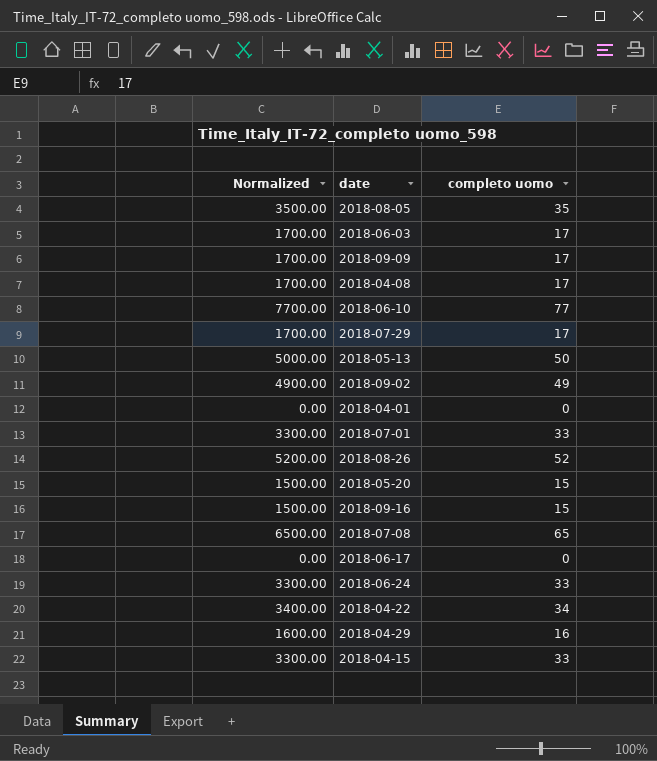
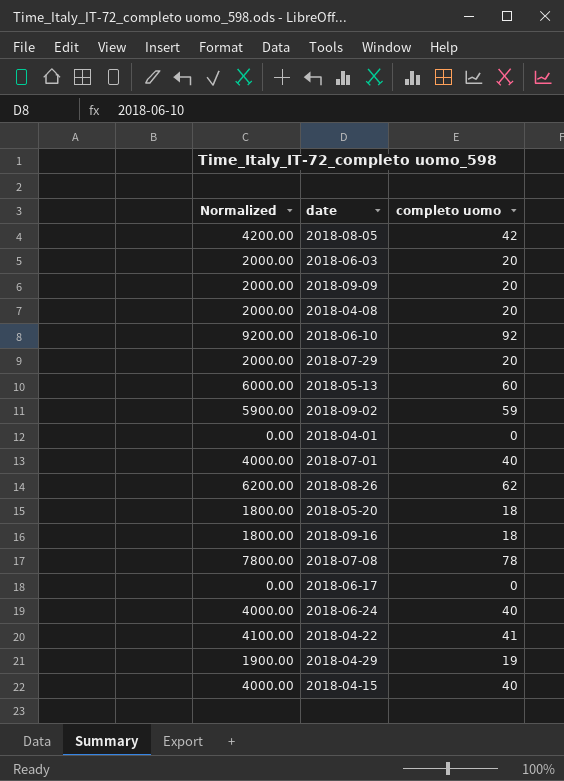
2018-08-05 | Normalized: 3500.00 -> 4200.00
2018-08-05 | completo uomo: 35 -> 42
2018-06-03 | Normalized: 1700.00 -> 2000.00
2018-06-03 | completo uomo: 17 -> 20
2018-09-09 | Normalized: 1700.00 -> 2000.00
2018-09-09 | completo uomo: 17 -> 20
2018-04-08 | Normalized: 1700.00 -> 2000.00
2018-04-08 | completo uomo: 17 -> 20
2018-06-10 | Normalized: 7700.00 -> 9200.00
2018-06-10 | completo uomo: 77 -> 92
2018-07-29 | Normalized: 1700.00 -> 2000.00
2018-07-29 | completo uomo: 17 -> 20
2018-05-13 | Normalized: 5000.00 -> 6000.00
2018-05-13 | completo uomo: 50 -> 60
2018-09-02 | Normalized: 4900.00 -> 5900.00
2018-09-02 | completo uomo: 49 -> 59
2018-07-01 | Normalized: 3300.00 -> 4000.00
2018-07-01 | completo uomo: 33 -> 40
2018-08-26 | Normalized: 5200.00 -> 6200.00
2018-08-26 | completo uomo: 52 -> 62
2018-05-20 | Normalized: 1500.00 -> 1800.00
2018-05-20 | completo uomo: 15 -> 18
2018-09-16 | Normalized: 1500.00 -> 1800.00
2018-09-16 | completo uomo: 15 -> 18
2018-07-08 | Normalized: 6500.00 -> 7800.00
2018-07-08 | completo uomo: 65 -> 78
2018-06-24 | Normalized: 3300.00 -> 4000.00
2018-06-24 | completo uomo: 33 -> 40
2018-04-22 | Normalized: 3400.00 -> 4100.00
2018-04-22 | completo uomo: 34 -> 41
2018-04-29 | Normalized: 1600.00 -> 1900.00
2018-04-29 | completo uomo: 16 -> 19
2018-04-15 | Normalized: 3300.00 -> 4000.00
2018-04-15 | completo uomo: 33 -> 40

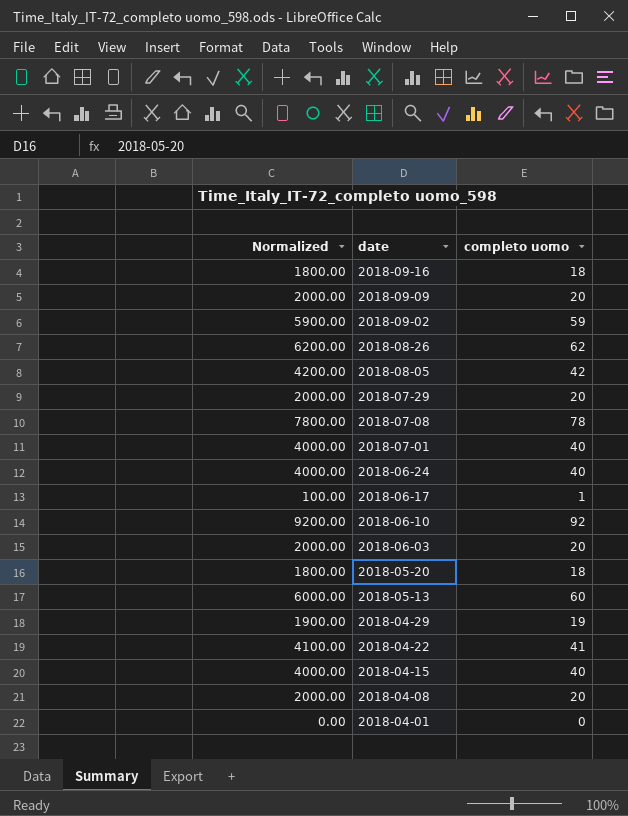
row order: none -> date descending
2018-06-17 | Normalized: 0.00 -> 100.00
2018-06-17 | completo uomo: 0 -> 1

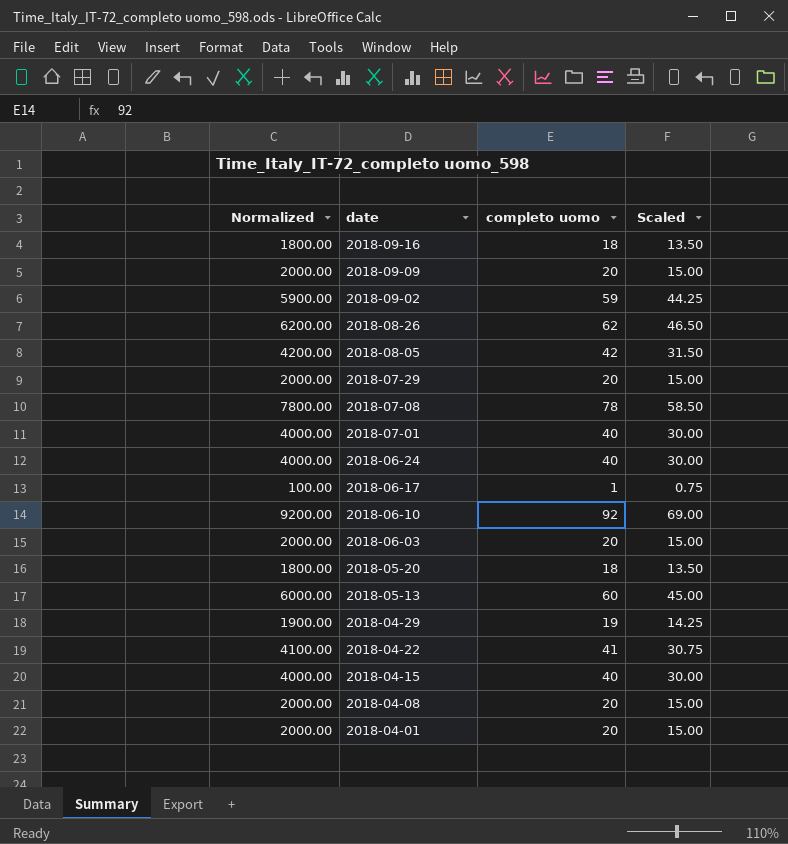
column Scaled | formula: none -> [completo uomo] * 0.75
2018-04-01 | Normalized: 0.00 -> 2000.00
2018-04-01 | completo uomo: 0 -> 20

